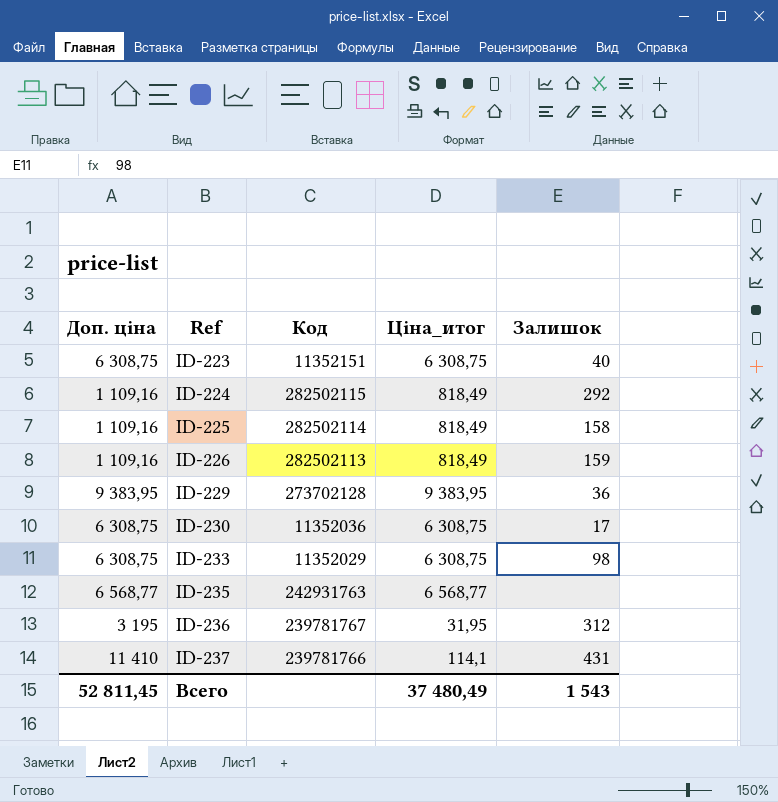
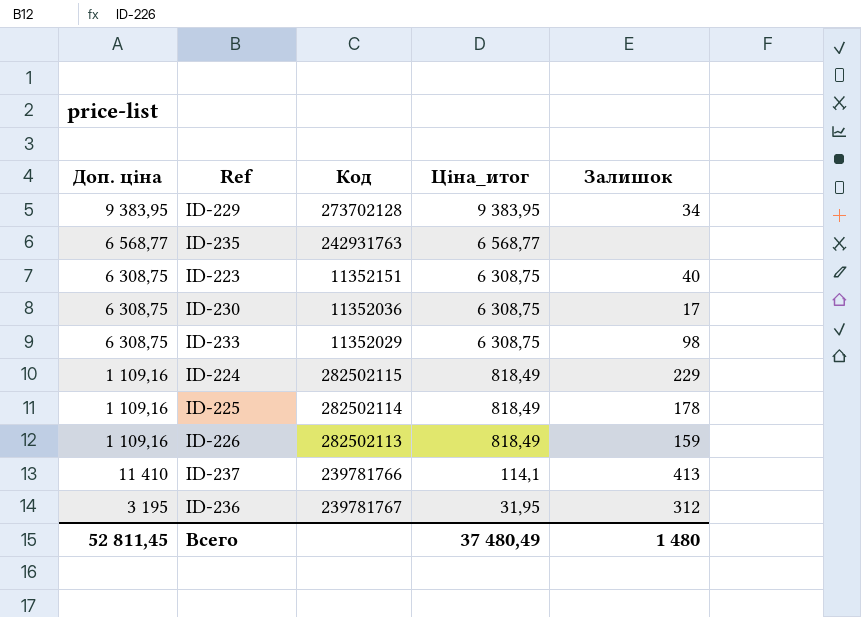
row order: Ref ascending -> Ціна_итог descending
ID-229 | Залишок: 36 -> 34
ID-224 | Залишок: 292 -> 229
ID-225 | Залишок: 158 -> 178
ID-237 | Залишок: 431 -> 413
Всего | Залишок: 1 543 -> 1 480

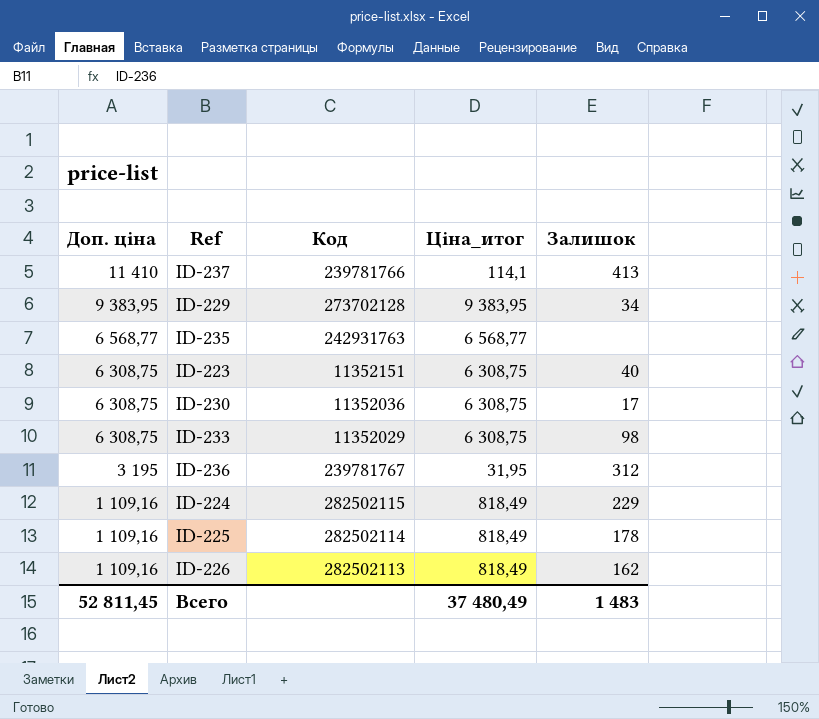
row order: Ціна_итог descending -> Доп. ціна descending
ID-226 | Залишок: 159 -> 162
Всего | Залишок: 1 480 -> 1 483

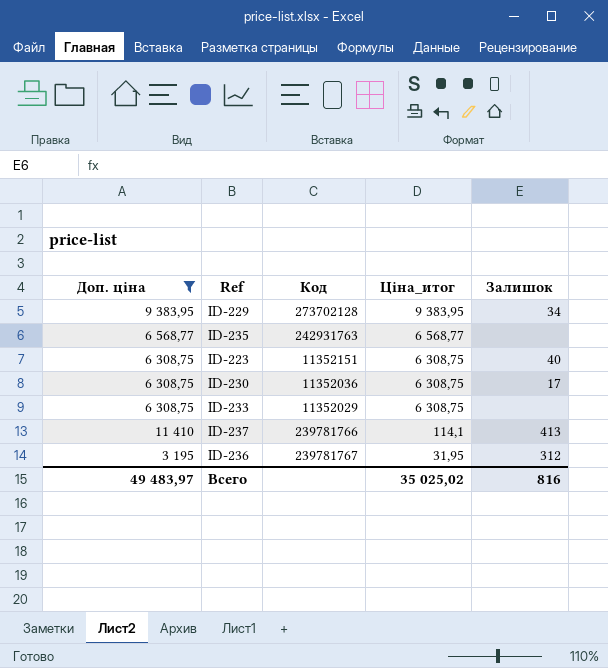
filter: none -> Доп. ціна != 1 109,16
row order: Доп. ціна descending -> Ціна_итог descending
ID-233 | Залишок: 98 -> none
Всего | Доп. ціна: 52 811,45 -> 49 483,97
Всего | Ціна_итог: 37 480,49 -> 35 025,02
Всего | Залишок: 1 483 -> 816

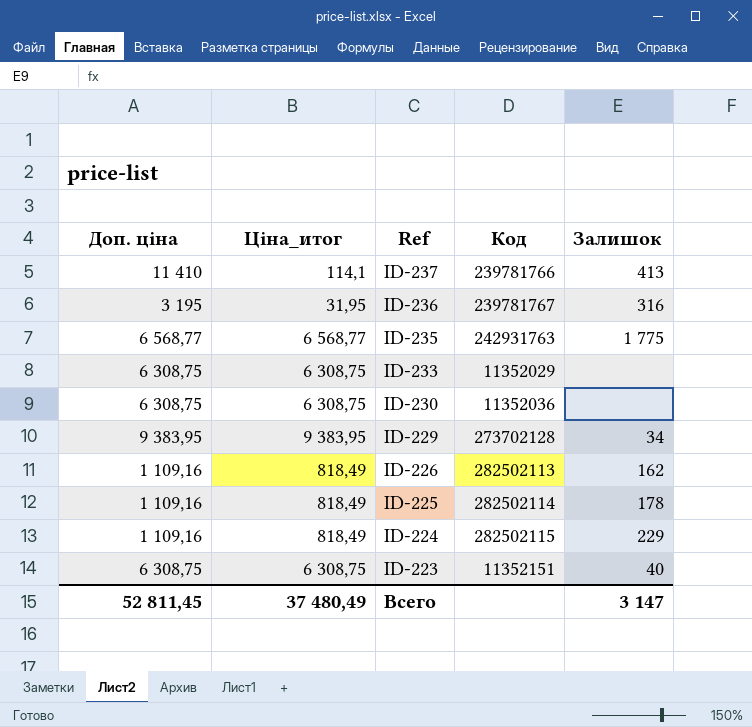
filter: Доп. ціна != 1 109,16 -> none
row order: Ціна_итог descending -> Ref descending
column Ціна_итог | position: 4 -> 2
ID-236 | Залишок: 312 -> 316
ID-235 | Залишок: none -> 1 775
ID-230 | Залишок: 17 -> none
Всего | Доп. ціна: 49 483,97 -> 52 811,45
Всего | Ціна_итог: 35 025,02 -> 37 480,49
Всего | Залишок: 816 -> 3 147

